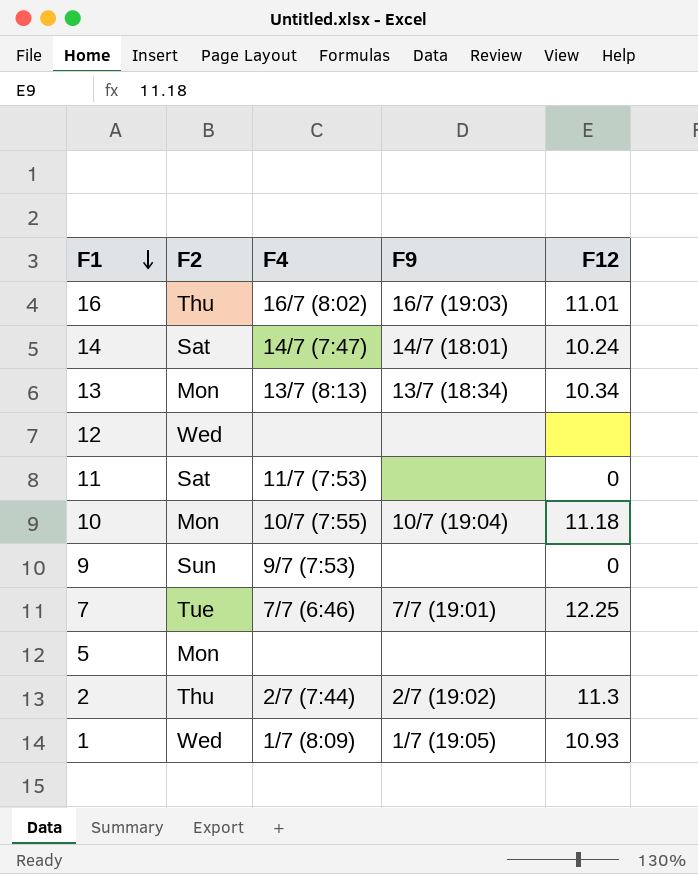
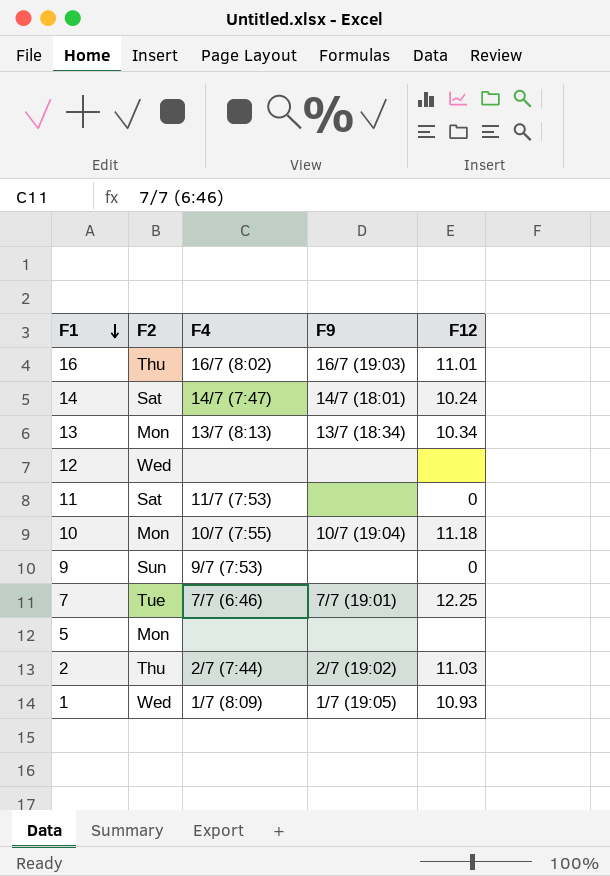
2 | F12: 11.3 -> 11.03

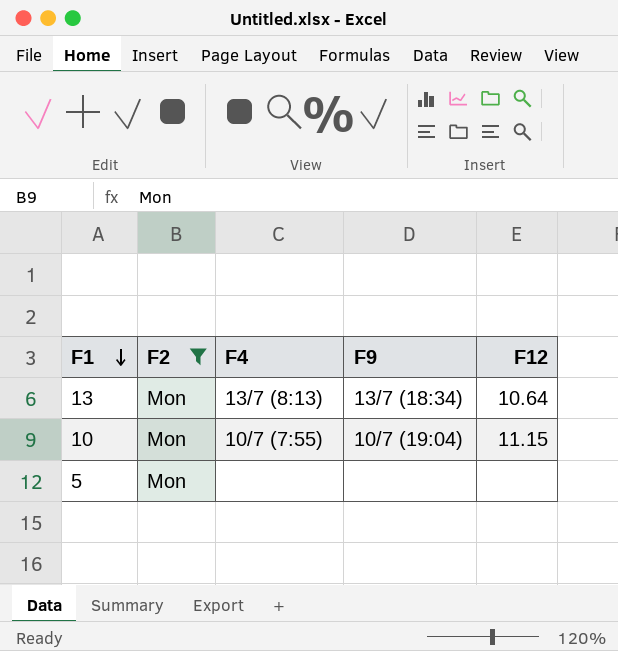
filter: none -> F2 = Mon
13 | F12: 10.34 -> 10.64
10 | F12: 11.18 -> 11.15

